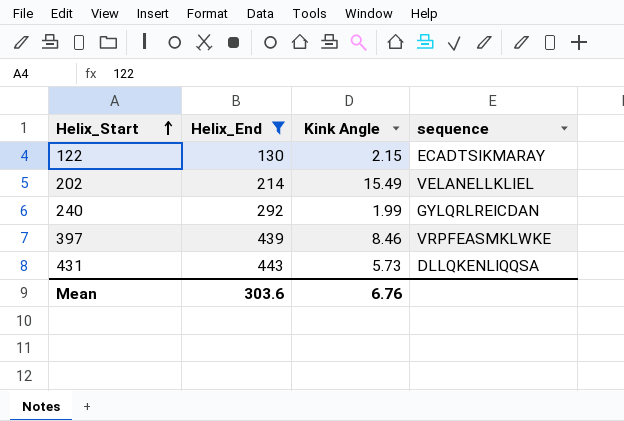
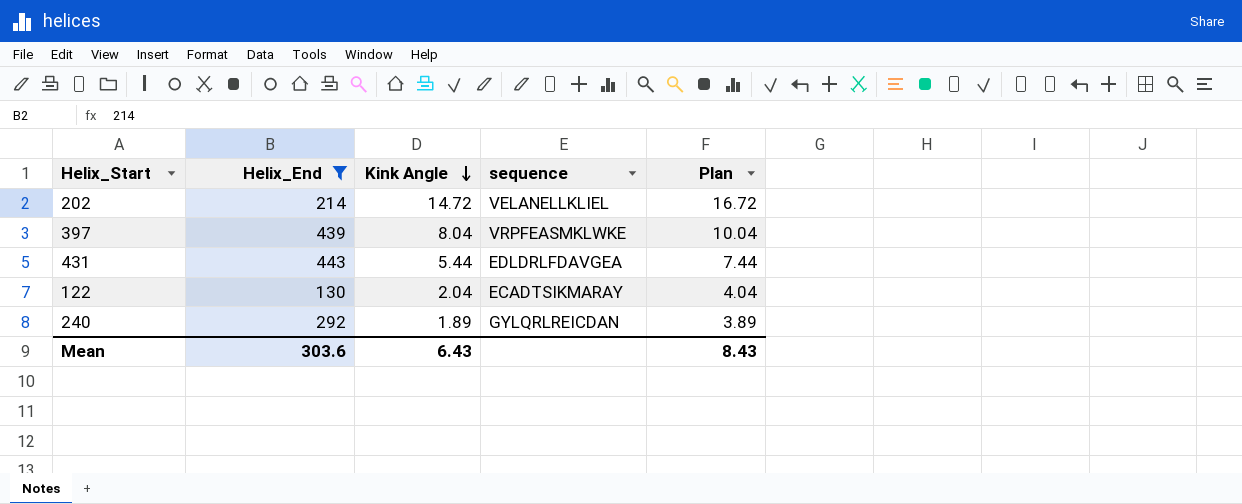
row order: Helix_Start ascending -> Kink Angle descending
column Plan | formula: none -> [Kink Angle] + 2
202 | Kink Angle: 15.49 -> 14.72
397 | Kink Angle: 8.46 -> 8.04
431 | Kink Angle: 5.73 -> 5.44
431 | sequence: DLLQKENLIQQSA -> EDLDRLFDAVGEA
122 | Kink Angle: 2.15 -> 2.04
240 | Kink Angle: 1.99 -> 1.89
Mean | Kink Angle: 6.76 -> 6.43

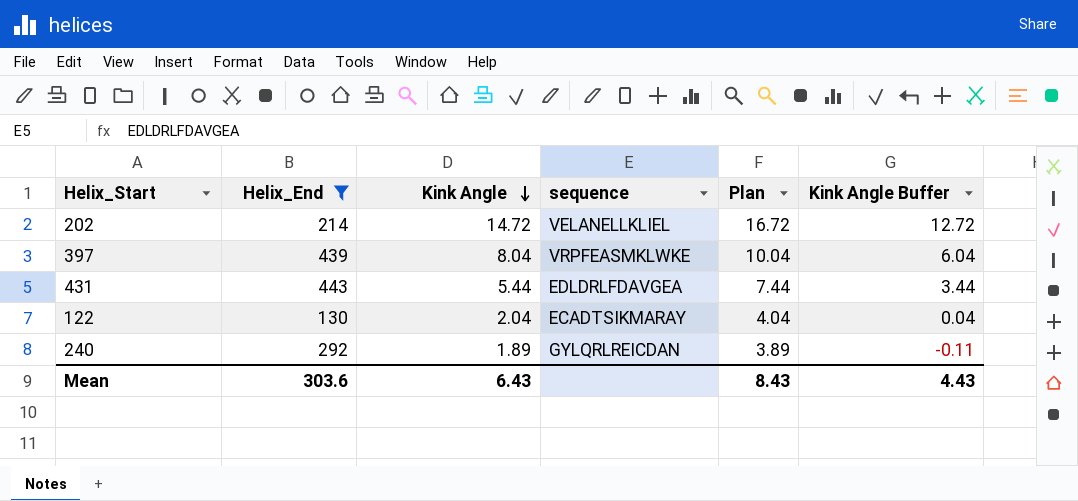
column Kink Angle Buffer | formula: none -> [Kink Angle] - 2

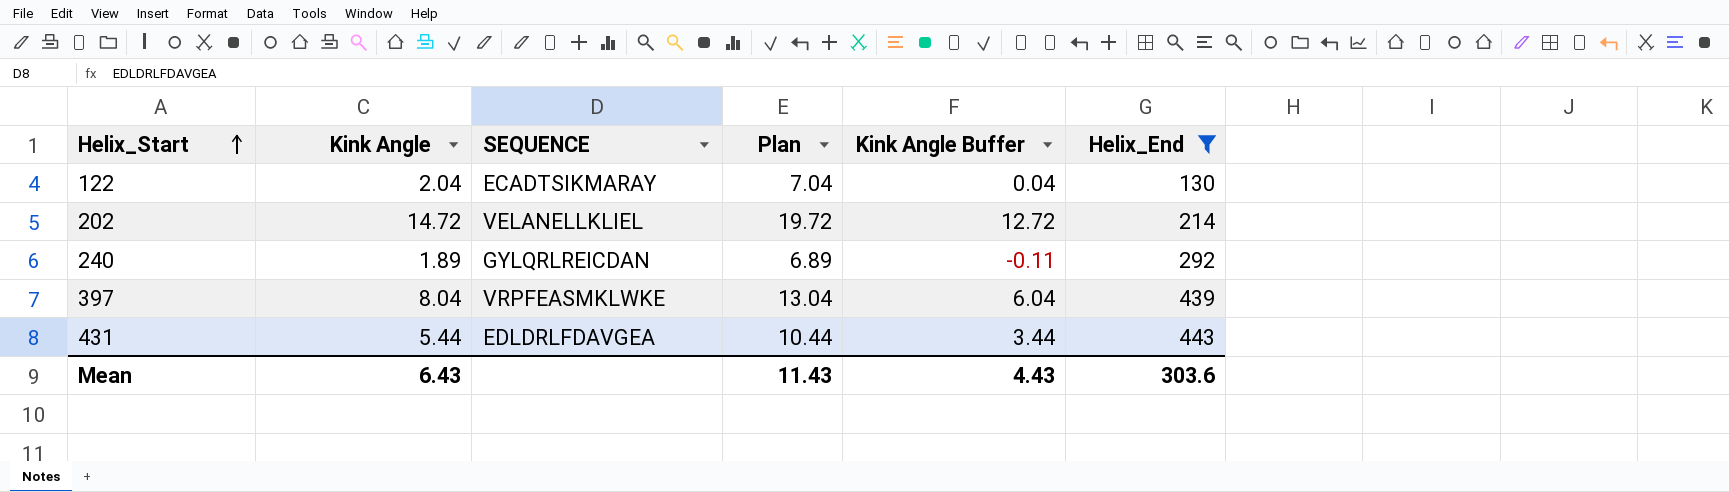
row order: Kink Angle descending -> Helix_Start ascending
column name: sequence -> SEQUENCE
column Plan | formula: [Kink Angle] + 2 -> [Kink Angle] + 5
column Helix_End | position: 2 -> 6
Mean | Plan: 8.43 -> 11.43

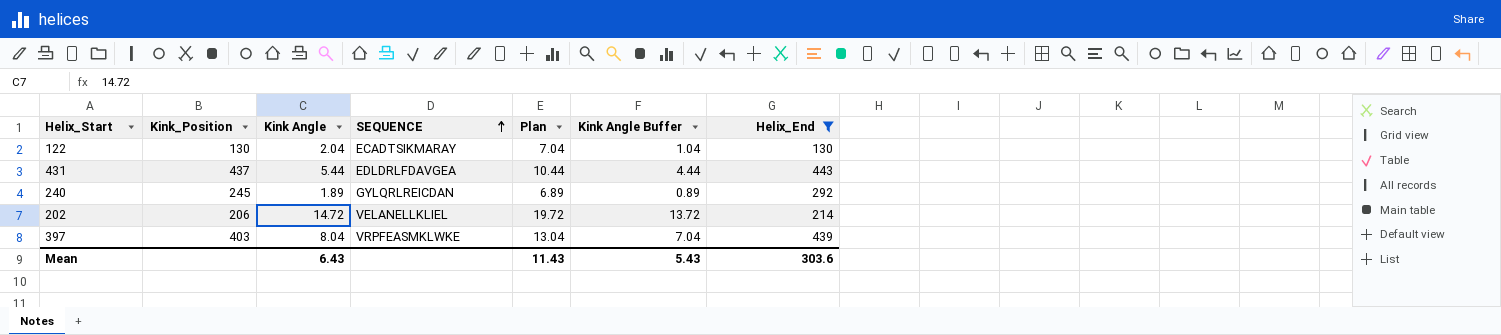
row order: Helix_Start ascending -> SEQUENCE ascending
column Kink_Position | position: none -> 2
column Kink Angle Buffer | formula: [Kink Angle] - 2 -> [Kink Angle] - 1
Mean | Kink Angle Buffer: 4.43 -> 5.43

